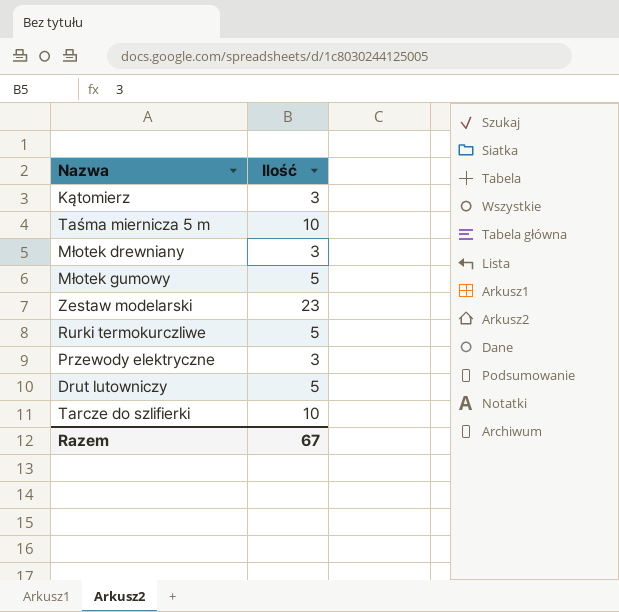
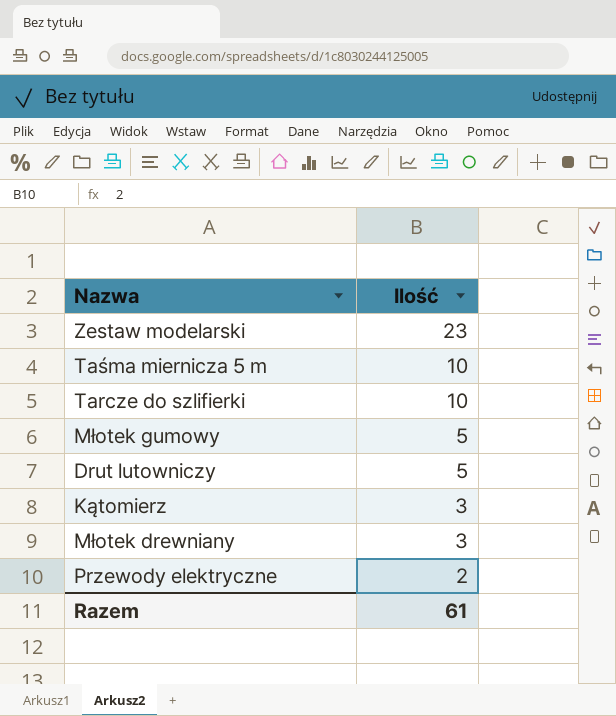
row order: none -> Ilość descending
row Rurki termokurczliwe: 5 -> none
Przewody elektryczne | Ilość: 3 -> 2
Razem | Ilość: 67 -> 61

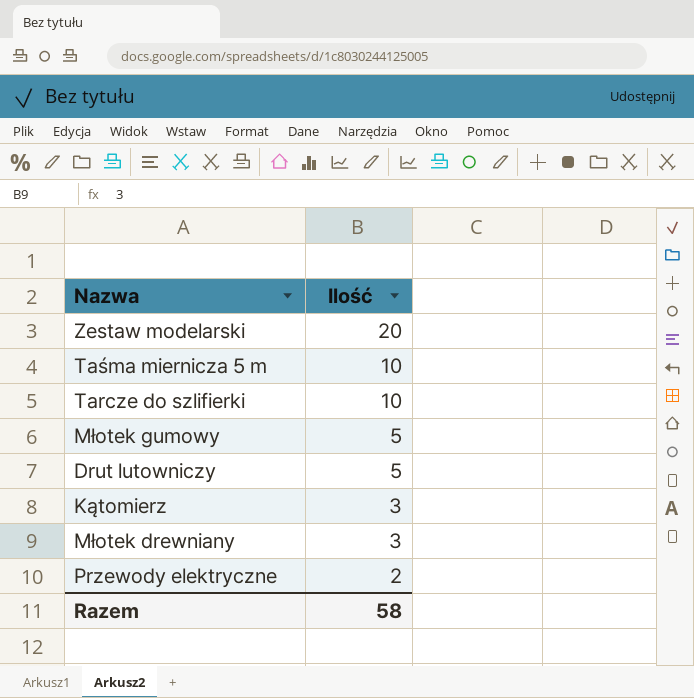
Zestaw modelarski | Ilość: 23 -> 20
Razem | Ilość: 61 -> 58

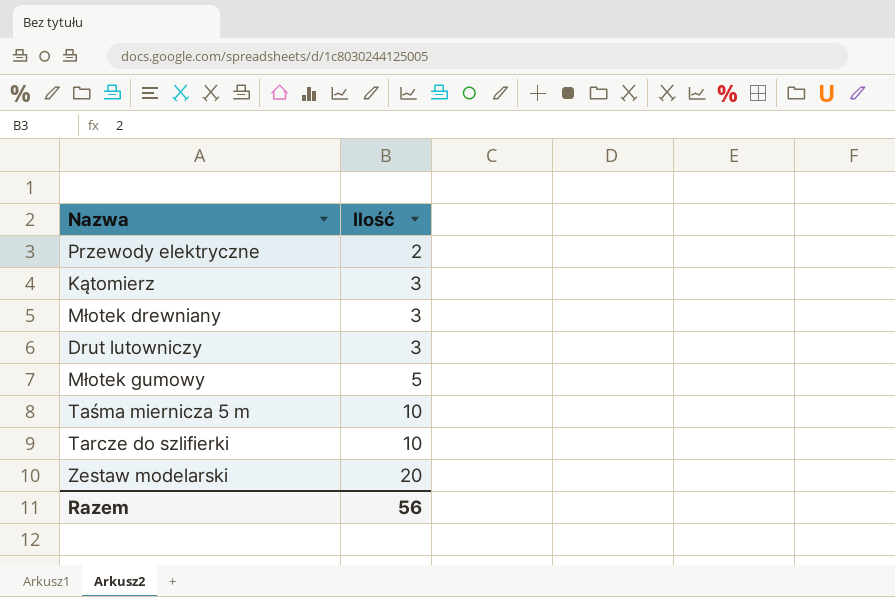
row order: Ilość descending -> Ilość ascending
Drut lutowniczy | Ilość: 5 -> 3
Razem | Ilość: 58 -> 56

